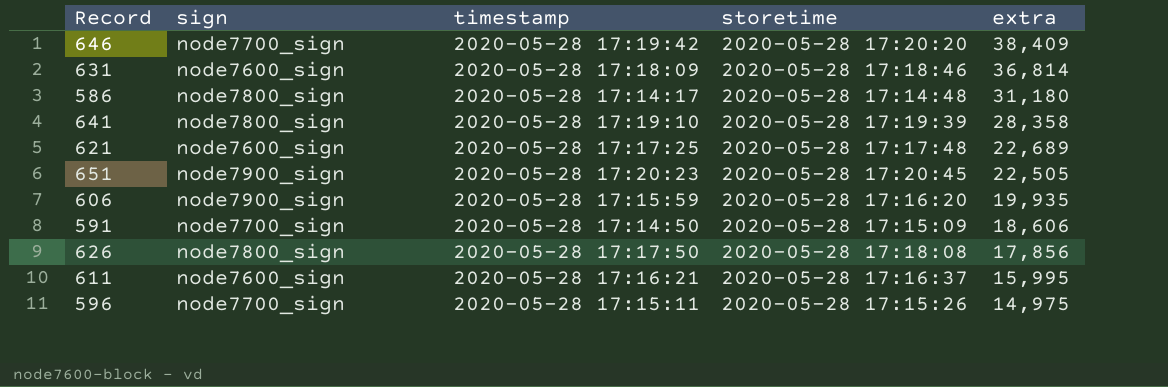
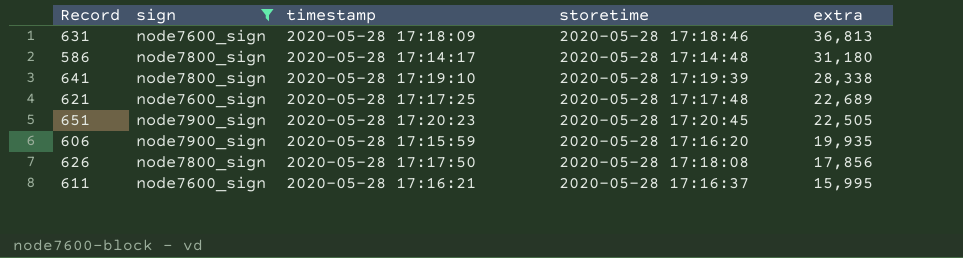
filter: none -> sign != node7700_sign
631 | extra: 36,814 -> 36,813
641 | extra: 28,358 -> 28,338

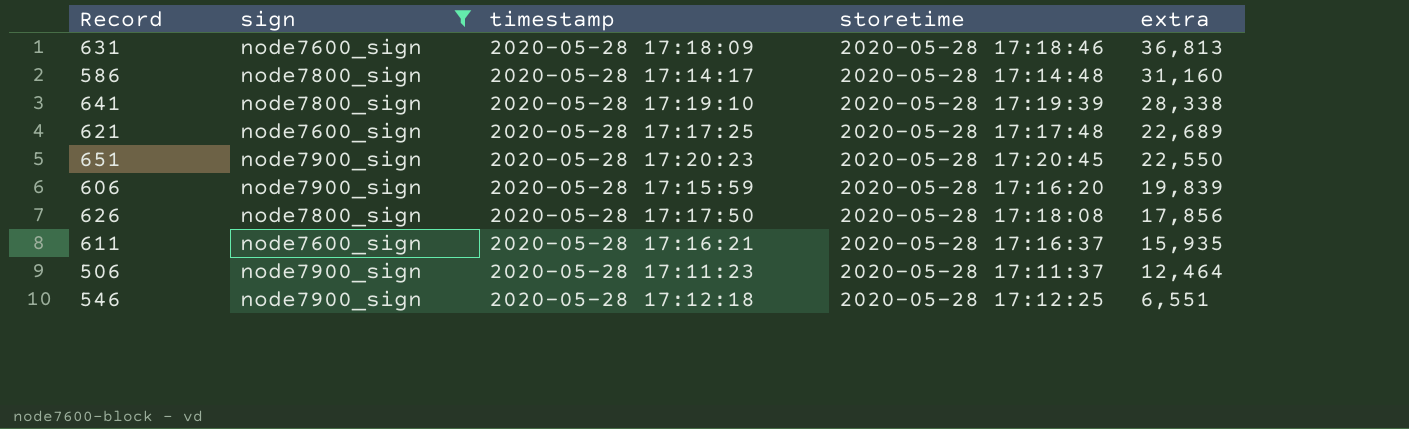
586 | extra: 31,180 -> 31,160
651 | extra: 22,505 -> 22,550
606 | extra: 19,935 -> 19,839
611 | extra: 15,995 -> 15,935
row 506: none -> node7900_sign | 2020-05-28 17:11:23 | 2020-05-28 17:11:37 | 12,464
row 546: none -> node7900_sign | 2020-05-28 17:12:18 | 2020-05-28 17:12:25 | 6,551

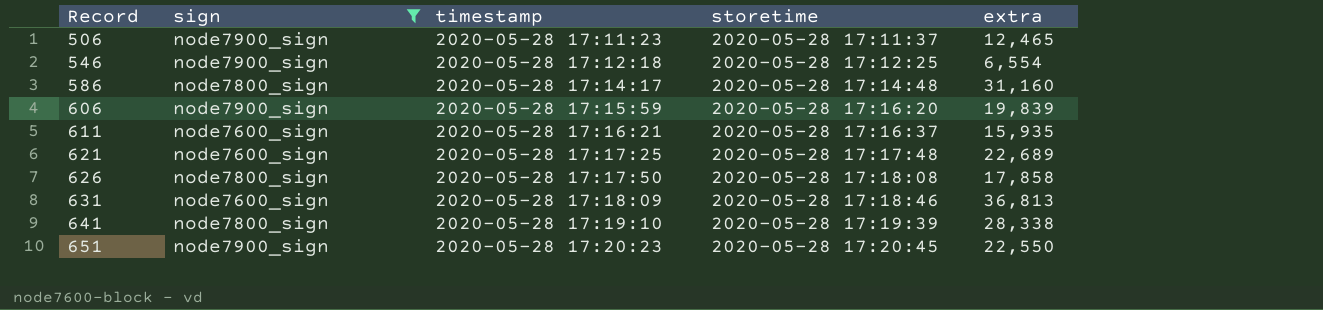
row order: extra descending -> Record ascending
506 | extra: 12,464 -> 12,465
546 | extra: 6,551 -> 6,554
626 | extra: 17,856 -> 17,858

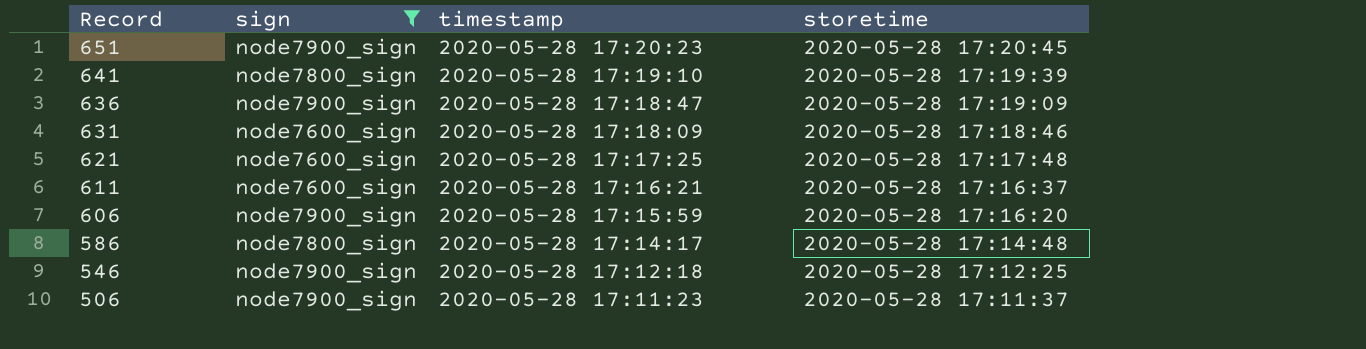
row order: Record ascending -> Record descending
column extra | position: 5 -> none
row 626: node7800_sign | 2020-05-28 17:17:50 | 2020-05-28 17:18:08 | 17,858 -> none
row 636: none -> node7900_sign | 2020-05-28 17:18:47 | 2020-05-28 17:19:09

